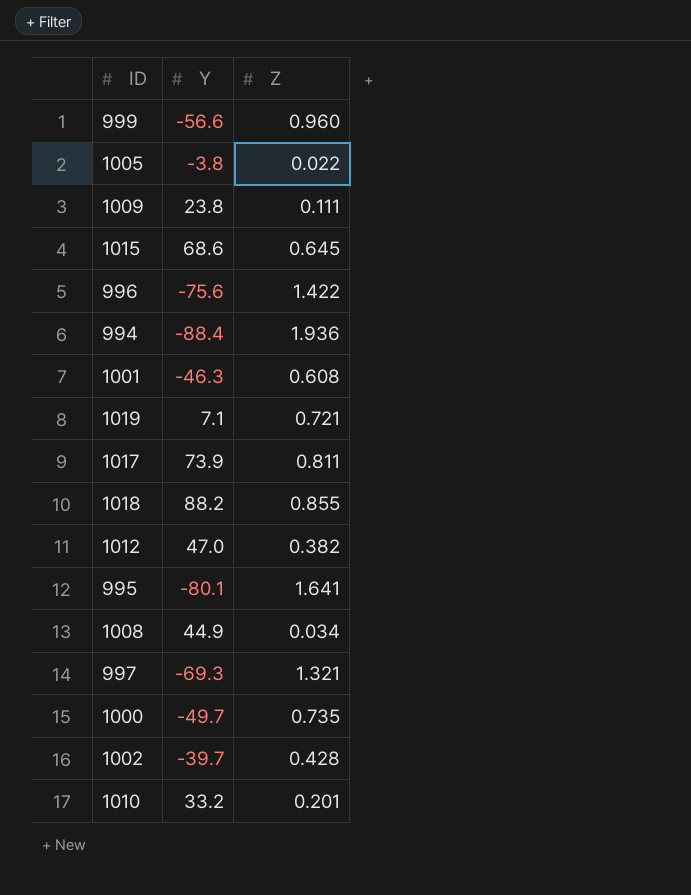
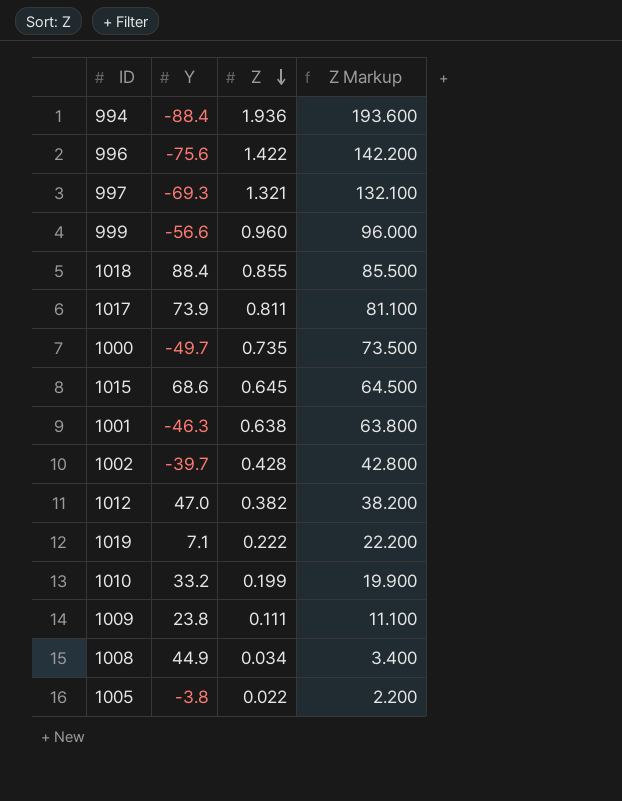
row order: none -> Z descending
column Z Markup | formula: none -> [Z] * 100
row 995: -80.1 | 1.641 -> none
1018 | Y: 88.2 -> 88.4
1001 | Z: 0.608 -> 0.638
1019 | Z: 0.721 -> 0.222
1010 | Z: 0.201 -> 0.199

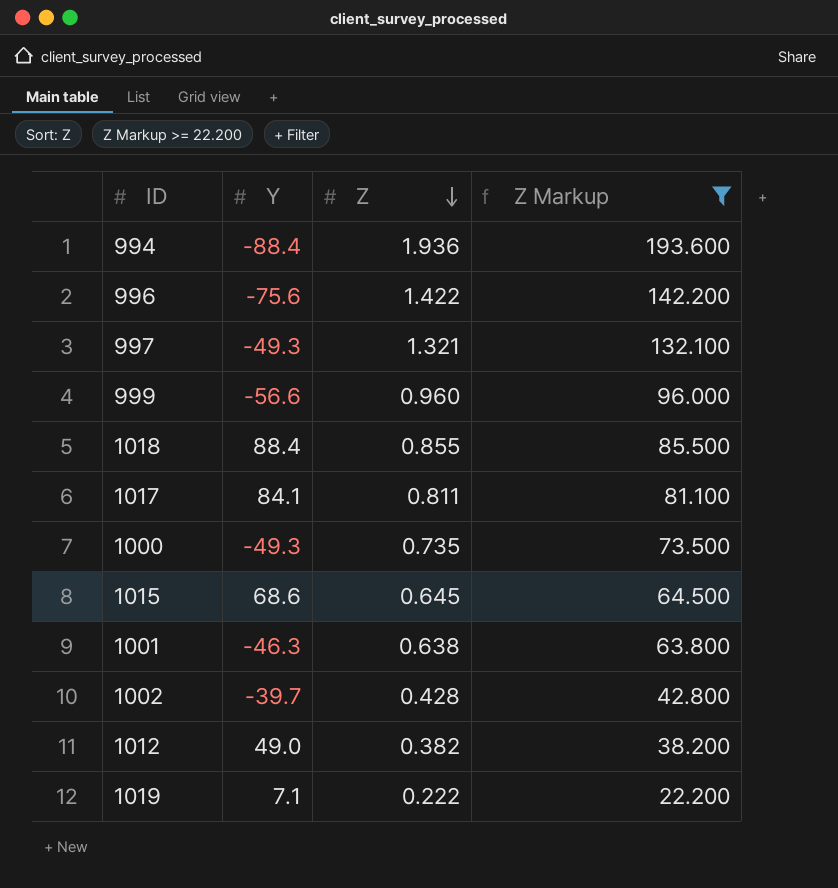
filter: none -> Z Markup >= 22.200
997 | Y: -69.3 -> -49.3
1017 | Y: 73.9 -> 84.1
1000 | Y: -49.7 -> -49.3
1012 | Y: 47.0 -> 49.0

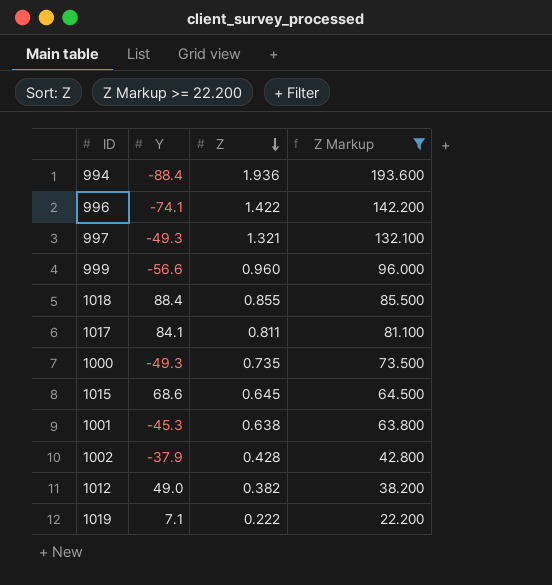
996 | Y: -75.6 -> -74.1
1001 | Y: -46.3 -> -45.3
1002 | Y: -39.7 -> -37.9

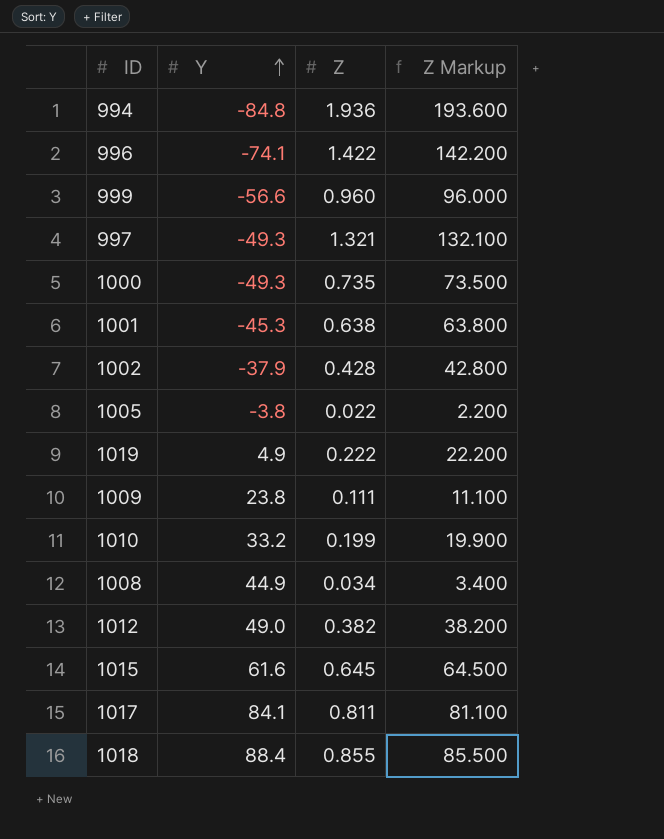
filter: Z Markup >= 22.200 -> none
row order: Z descending -> Y ascending
994 | Y: -88.4 -> -84.8
1019 | Y: 7.1 -> 4.9
1015 | Y: 68.6 -> 61.6

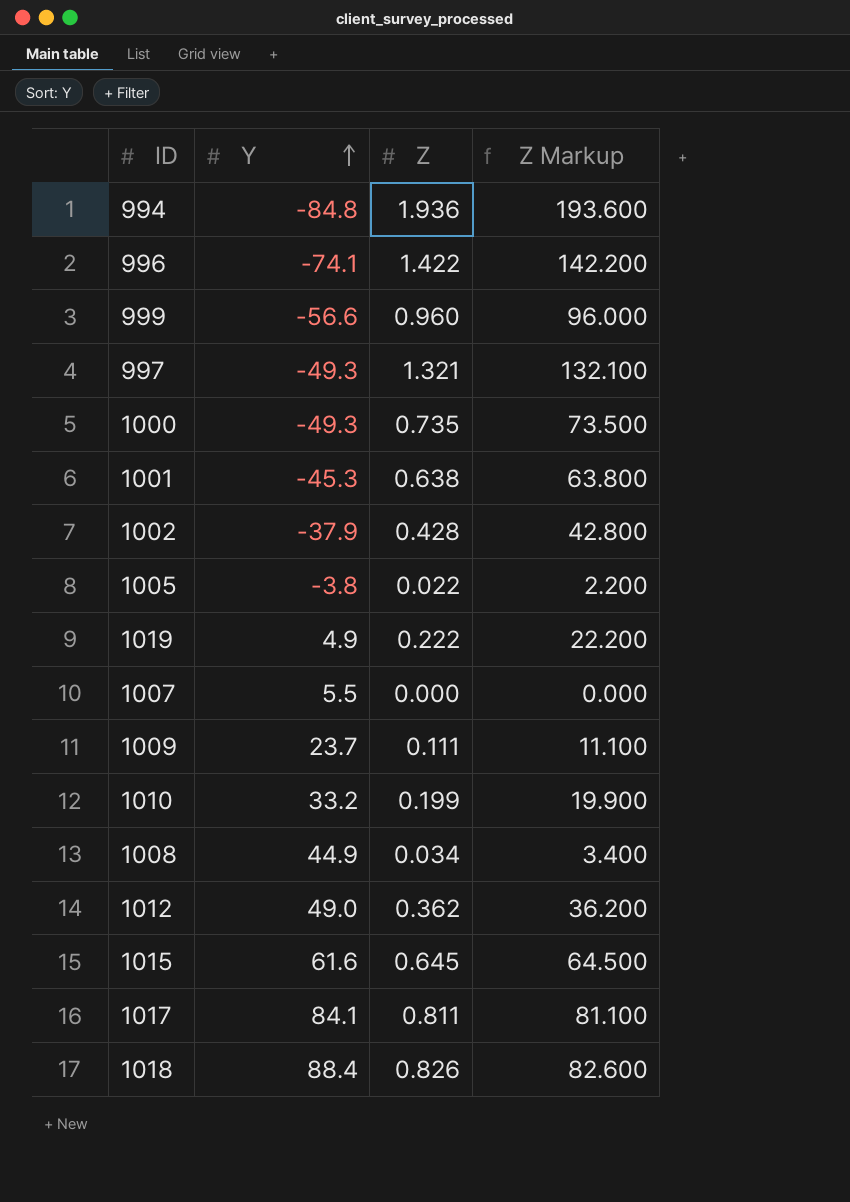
row 1007: none -> 5.5 | 0.000 | 0.000
1009 | Y: 23.8 -> 23.7
1012 | Z: 0.382 -> 0.362
1012 | Z Markup: 38.200 -> 36.200
1018 | Z: 0.855 -> 0.826
1018 | Z Markup: 85.500 -> 82.600

